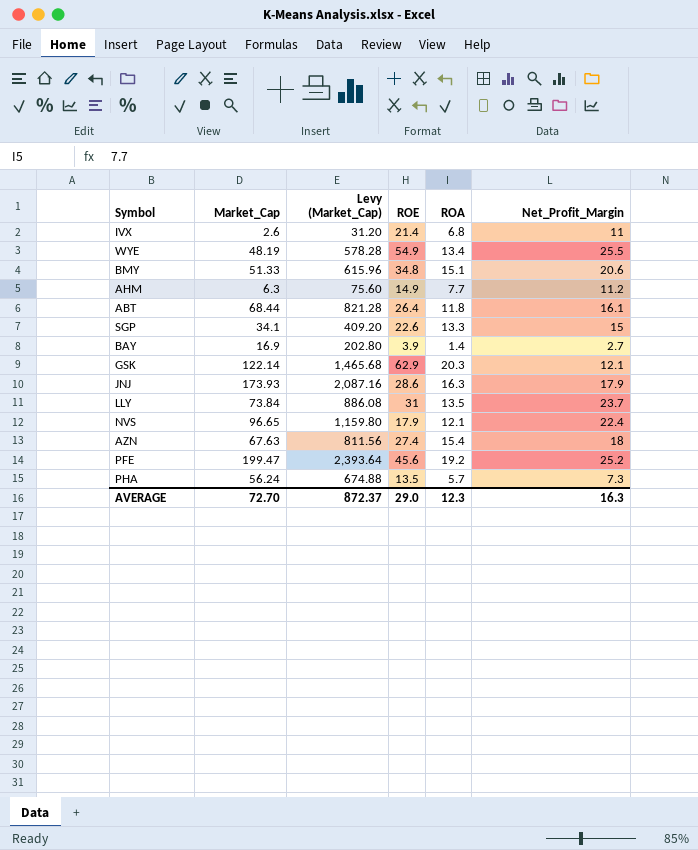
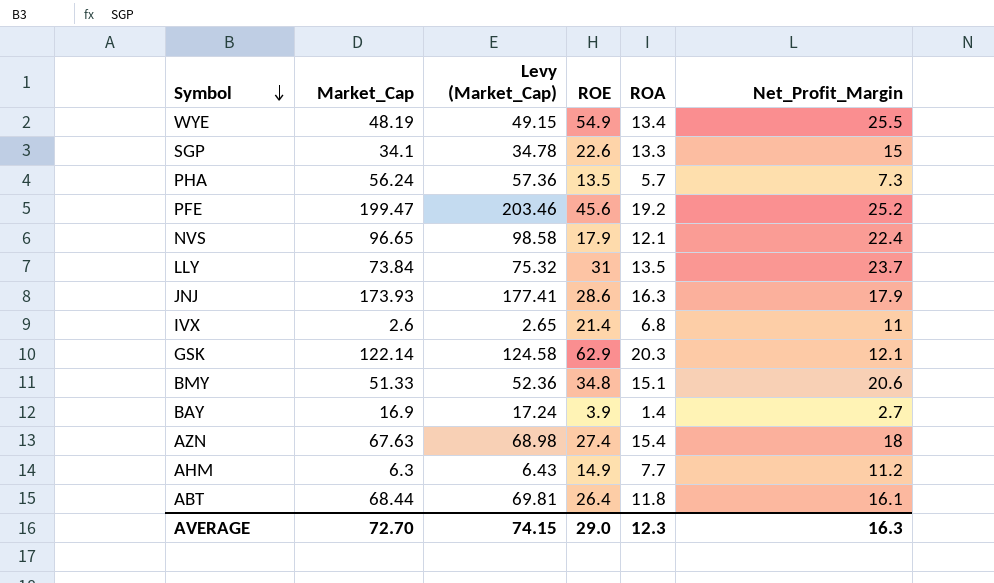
row order: none -> Symbol descending
column Levy (Market_Cap) | formula: [Market_Cap] * 12 -> [Market_Cap] * 1.02
AVERAGE | Levy (Market_Cap): 872.37 -> 74.15

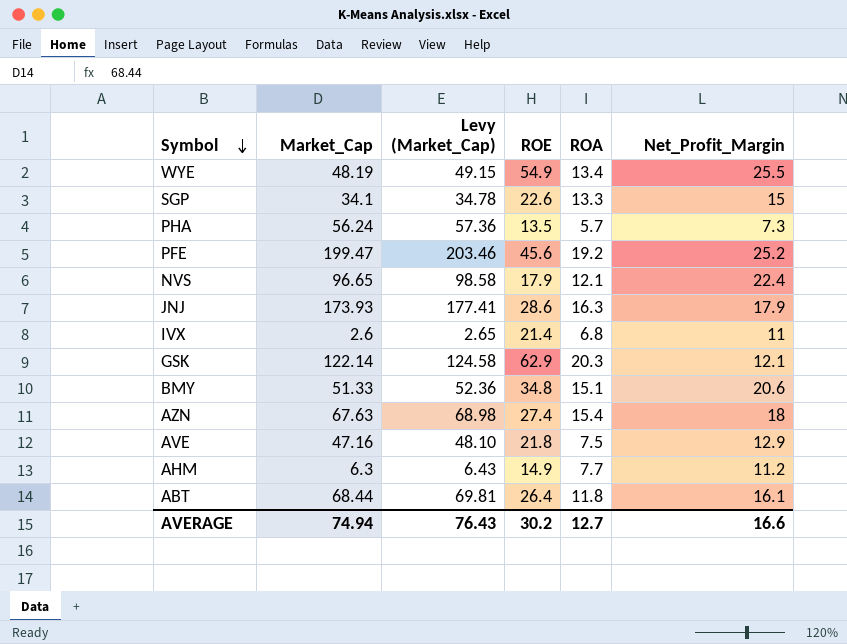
row LLY: 73.84 | 75.32 | 31 | 13.5 | 23.7 -> none
row BAY: 16.9 | 17.24 | 3.9 | 1.4 | 2.7 -> none
row AVE: none -> 47.16 | 48.10 | 21.8 | 7.5 | 12.9
AVERAGE | Market_Cap: 72.70 -> 74.94
AVERAGE | Levy (Market_Cap): 74.15 -> 76.43
AVERAGE | ROE: 29.0 -> 30.2
AVERAGE | ROA: 12.3 -> 12.7
AVERAGE | Net_Profit_Margin: 16.3 -> 16.6

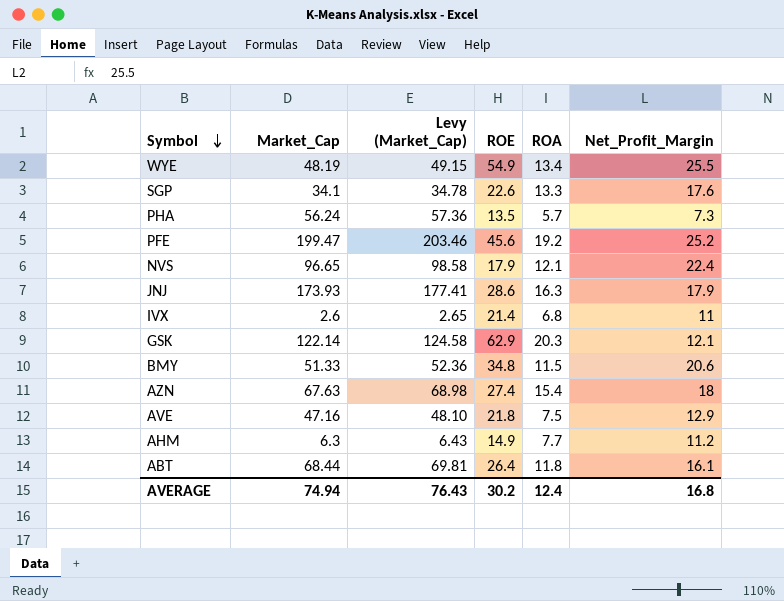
SGP | Net_Profit_Margin: 15 -> 17.6
BMY | ROA: 15.1 -> 11.5
AVERAGE | ROA: 12.7 -> 12.4
AVERAGE | Net_Profit_Margin: 16.6 -> 16.8

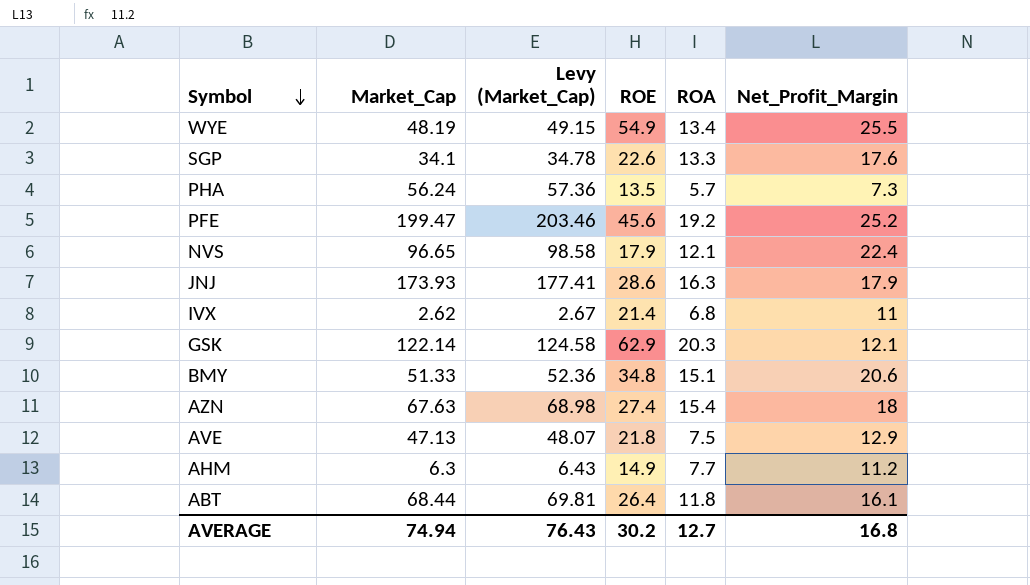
IVX | Market_Cap: 2.6 -> 2.62
IVX | Levy (Market_Cap): 2.65 -> 2.67
BMY | ROA: 11.5 -> 15.1
AVE | Market_Cap: 47.16 -> 47.13
AVE | Levy (Market_Cap): 48.10 -> 48.07
AVERAGE | ROA: 12.4 -> 12.7

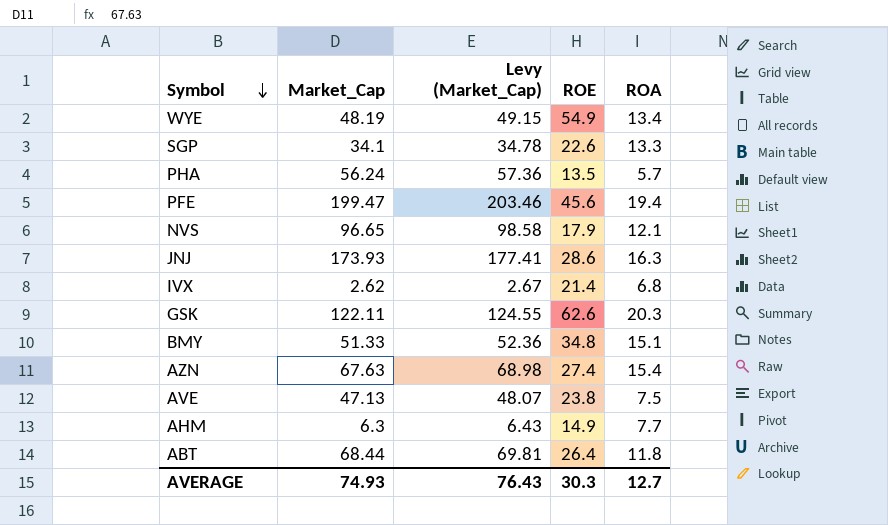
column Net_Profit_Margin | position: 6 -> none
PFE | ROA: 19.2 -> 19.4
GSK | Market_Cap: 122.14 -> 122.11
GSK | Levy (Market_Cap): 124.58 -> 124.55
GSK | ROE: 62.9 -> 62.6
AVE | ROE: 21.8 -> 23.8
AVERAGE | Market_Cap: 74.94 -> 74.93
AVERAGE | ROE: 30.2 -> 30.3

